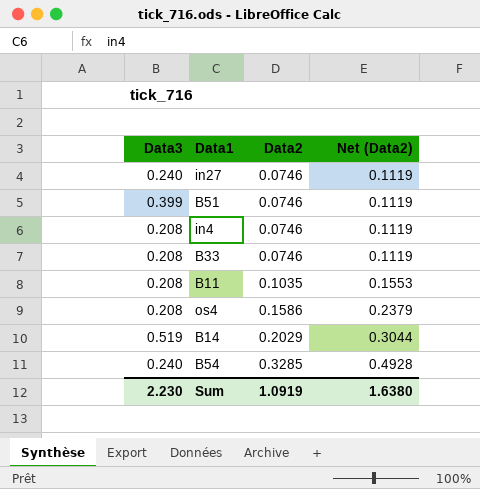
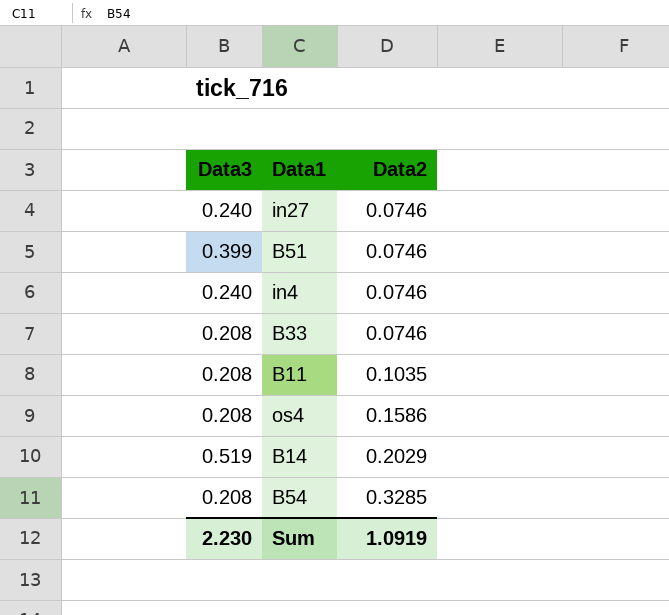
column Net (Data2) | formula: [Data2] * 1.5 -> none
in4 | Data3: 0.208 -> 0.240
B54 | Data3: 0.240 -> 0.208

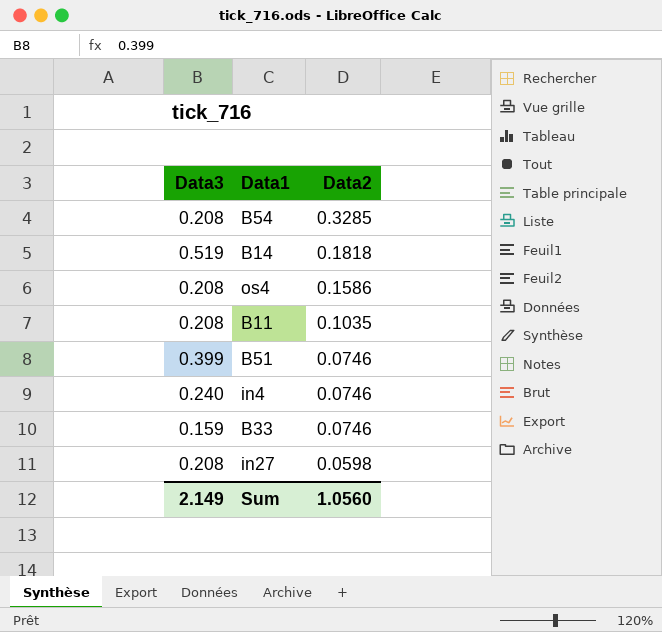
row order: Data2 ascending -> Data2 descending
B14 | Data2: 0.2029 -> 0.1818
B33 | Data3: 0.208 -> 0.159
in27 | Data3: 0.240 -> 0.208
in27 | Data2: 0.0746 -> 0.0598
Sum | Data3: 2.230 -> 2.149
Sum | Data2: 1.0919 -> 1.0560

